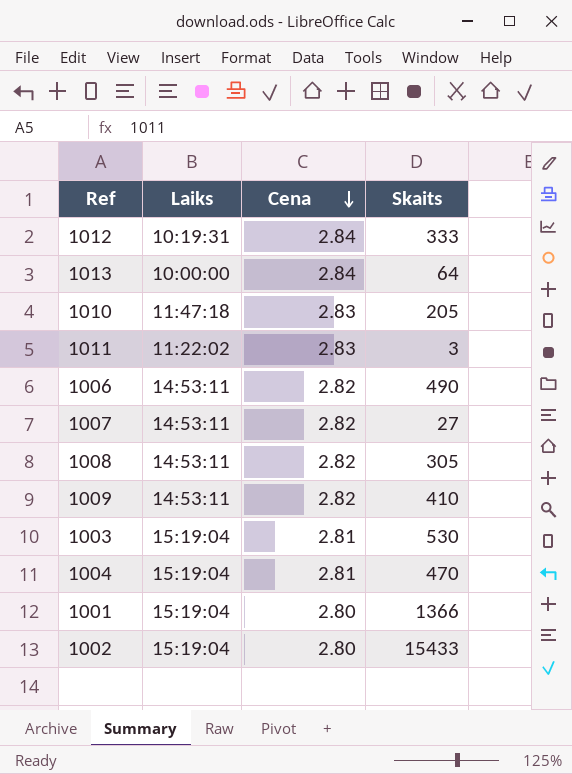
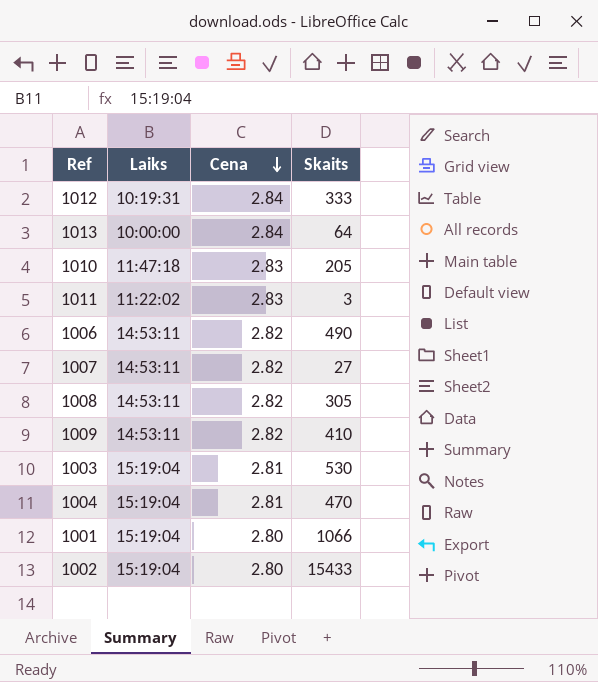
1001 | Skaits: 1366 -> 1066

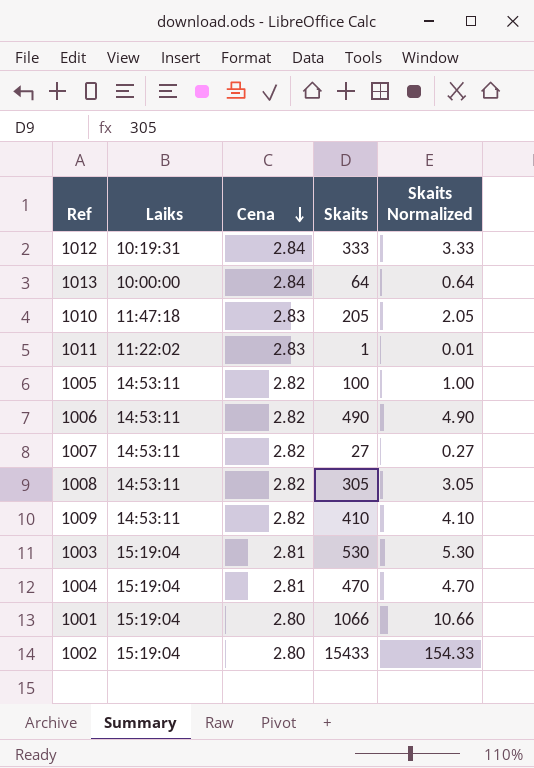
column Skaits Normalized | formula: none -> [Skaits] * 0.01
1011 | Skaits: 3 -> 1
row 1005: none -> 14:53:11 | 2.82 | 100 | 1.00

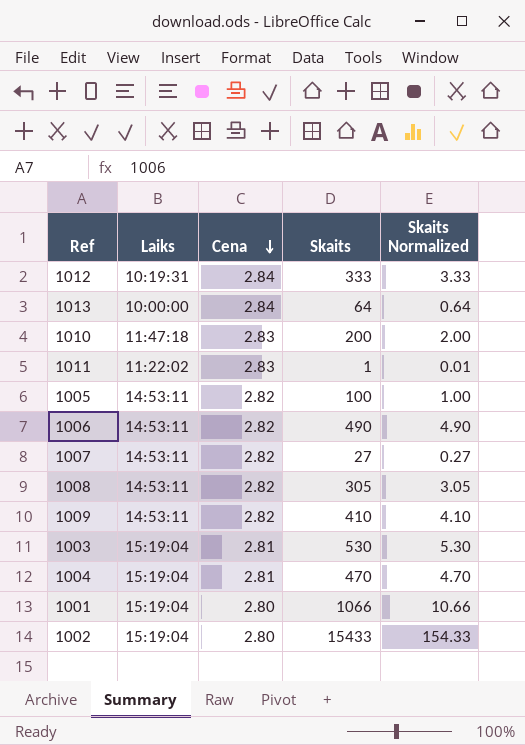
1010 | Skaits: 205 -> 200
1010 | Skaits Normalized: 2.05 -> 2.00

